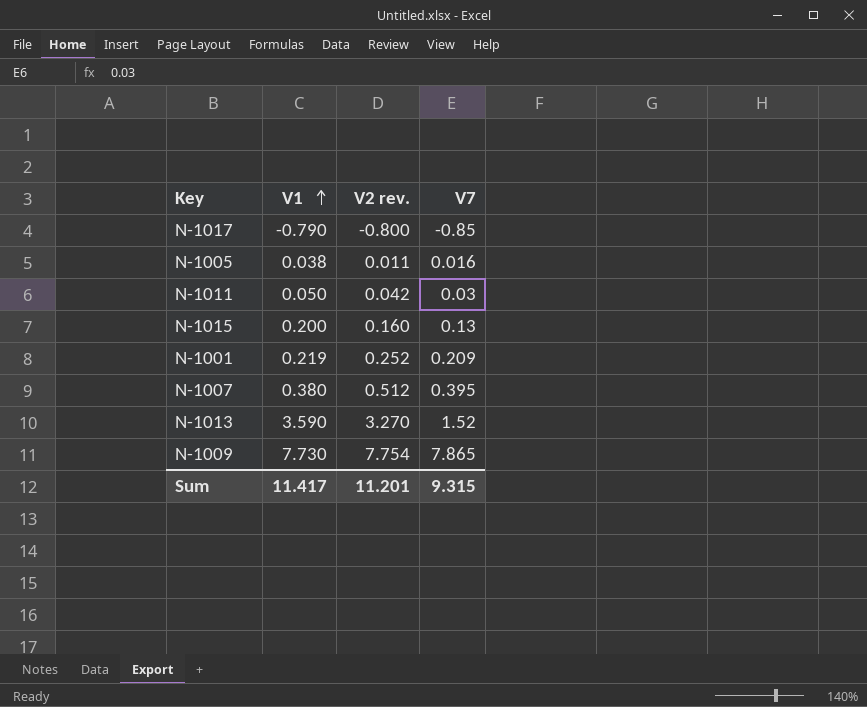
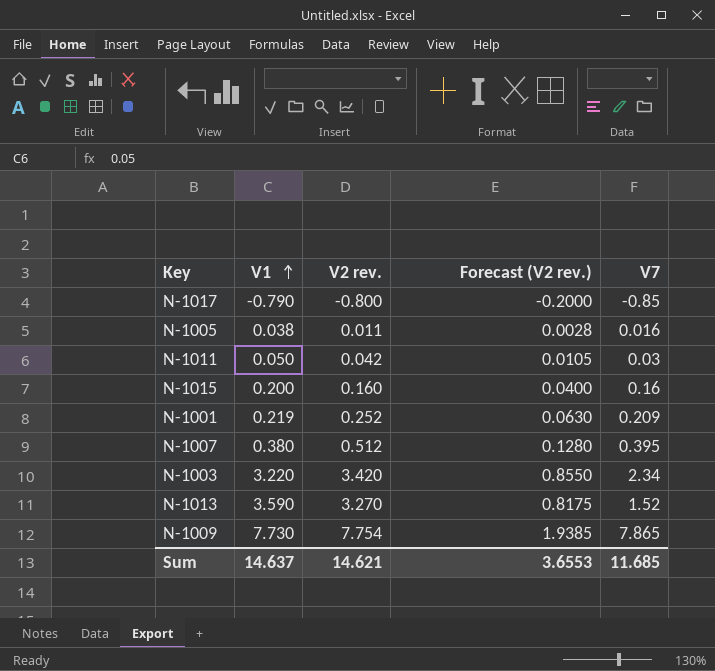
column Forecast (V2 rev.) | formula: none -> [V2 rev.] * 0.25
N-1015 | V7: 0.13 -> 0.16
row N-1003: none -> 3.220 | 3.420 | 0.8550 | 2.34
Sum | V1: 11.417 -> 14.637
Sum | V2 rev.: 11.201 -> 14.621
Sum | V7: 9.315 -> 11.685

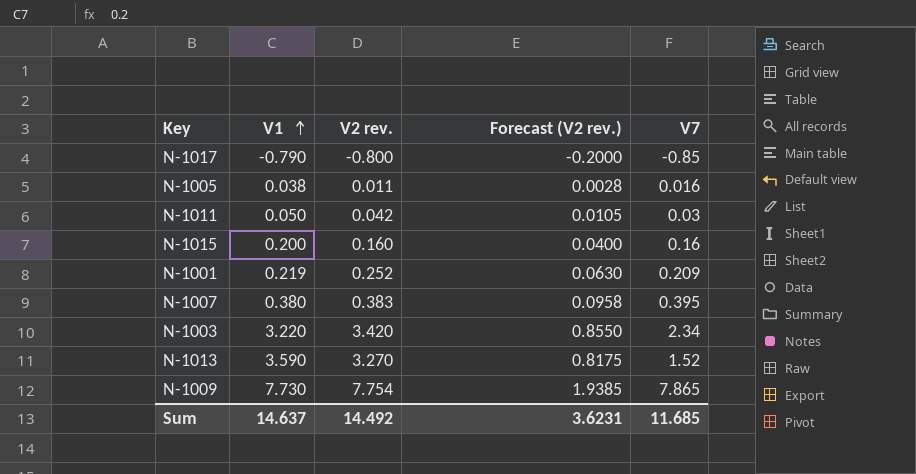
N-1007 | V2 rev.: 0.512 -> 0.383
N-1007 | Forecast (V2 rev.): 0.1280 -> 0.0958
Sum | V2 rev.: 14.621 -> 14.492
Sum | Forecast (V2 rev.): 3.6553 -> 3.6231

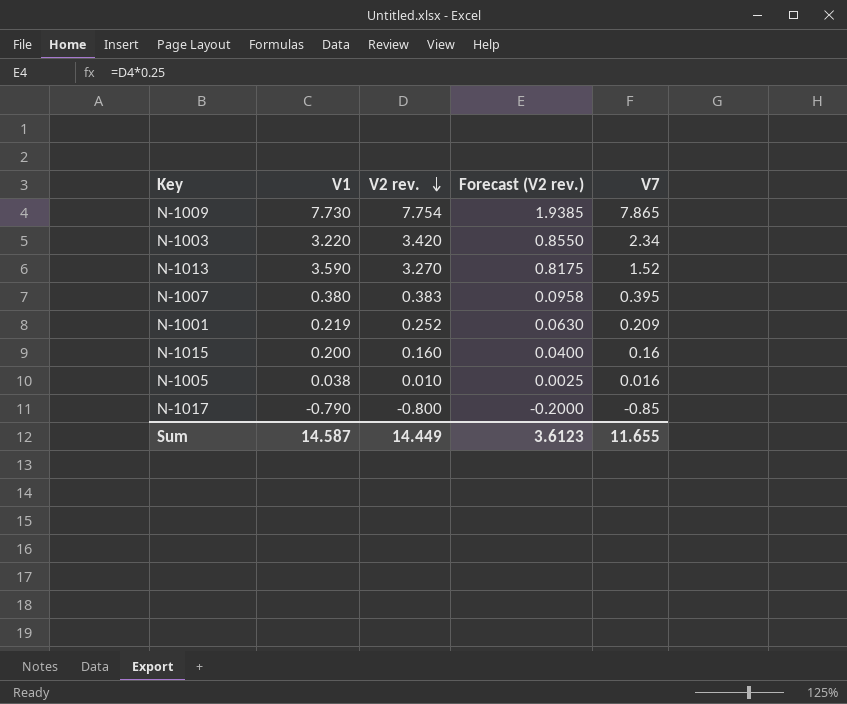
row order: V1 ascending -> V2 rev. descending
row N-1011: 0.050 | 0.042 | 0.0105 | 0.03 -> none
N-1005 | V2 rev.: 0.011 -> 0.010
N-1005 | Forecast (V2 rev.): 0.0028 -> 0.0025
Sum | V1: 14.637 -> 14.587
Sum | V2 rev.: 14.492 -> 14.449
Sum | Forecast (V2 rev.): 3.6231 -> 3.6123
Sum | V7: 11.685 -> 11.655

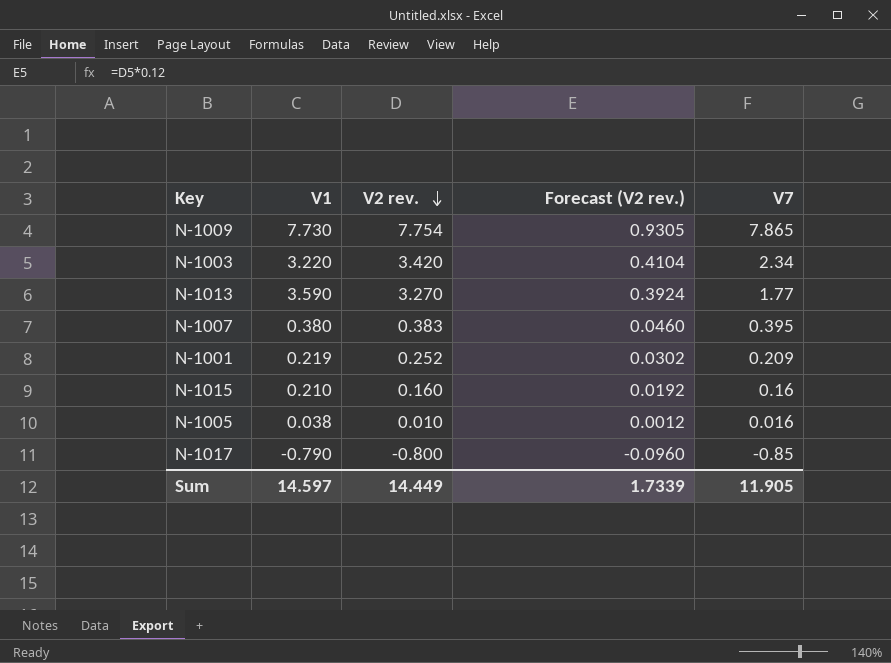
column Forecast (V2 rev.) | formula: [V2 rev.] * 0.25 -> [V2 rev.] * 0.12
N-1013 | V7: 1.52 -> 1.77
N-1015 | V1: 0.200 -> 0.210
Sum | V1: 14.587 -> 14.597
Sum | Forecast (V2 rev.): 3.6123 -> 1.7339
Sum | V7: 11.655 -> 11.905

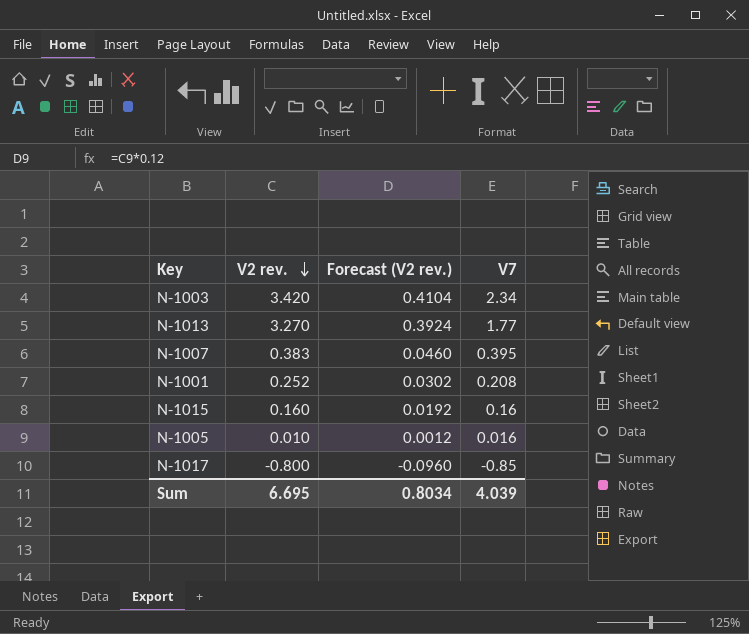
column V1 | position: 2 -> none
row N-1009: 7.730 | 7.754 | 0.9305 | 7.865 -> none
N-1001 | V7: 0.209 -> 0.208
Sum | V2 rev.: 14.449 -> 6.695
Sum | Forecast (V2 rev.): 1.7339 -> 0.8034
Sum | V7: 11.905 -> 4.039

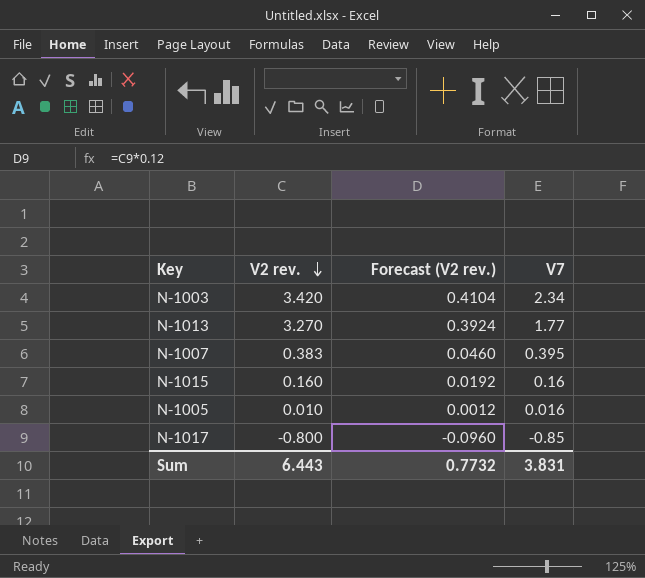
row N-1001: 0.252 | 0.0302 | 0.208 -> none
Sum | V2 rev.: 6.695 -> 6.443
Sum | Forecast (V2 rev.): 0.8034 -> 0.7732
Sum | V7: 4.039 -> 3.831

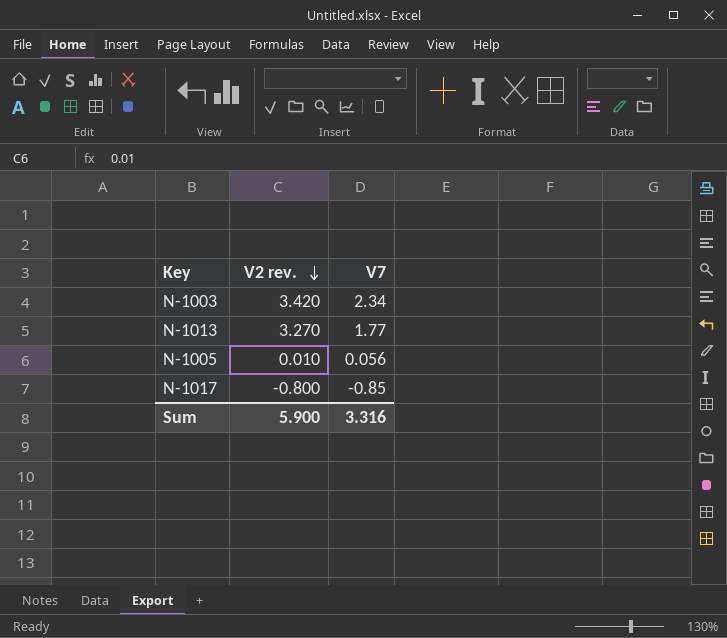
column Forecast (V2 rev.) | formula: [V2 rev.] * 0.12 -> none
row N-1007: 0.383 | 0.0460 | 0.395 -> none
row N-1015: 0.160 | 0.0192 | 0.16 -> none
N-1005 | V7: 0.016 -> 0.056
Sum | V2 rev.: 6.443 -> 5.900
Sum | V7: 3.831 -> 3.316

